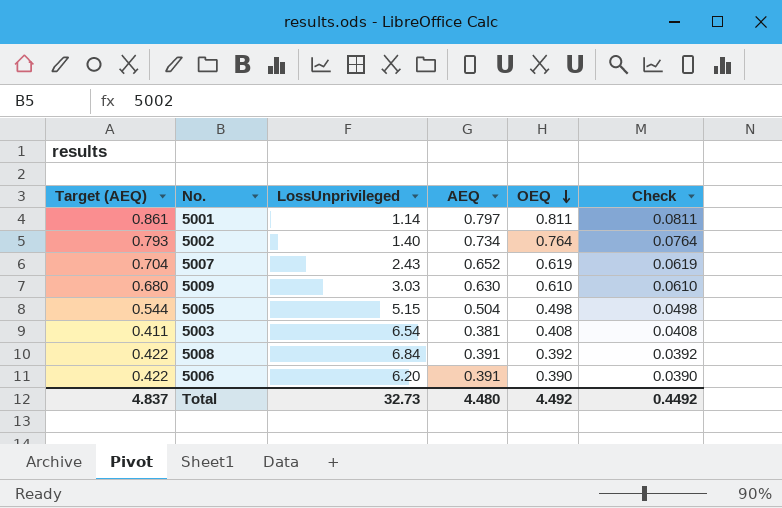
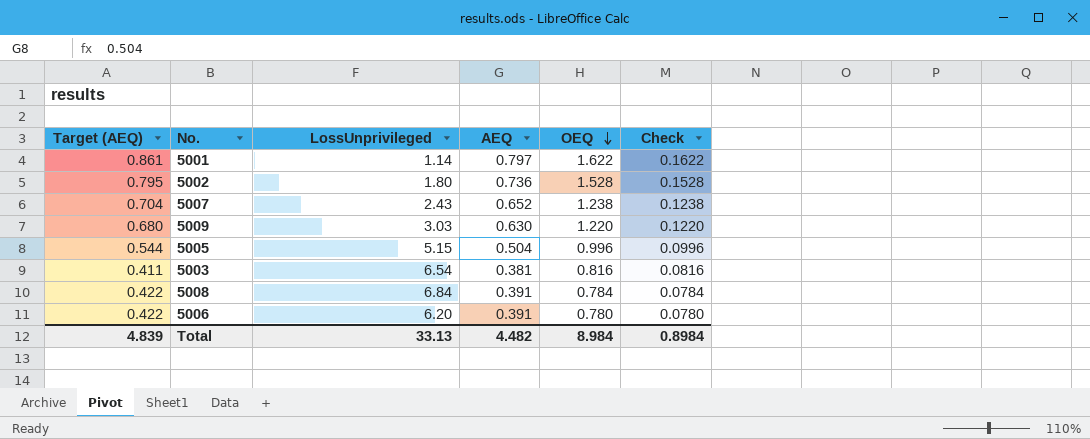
5001 | OEQ: 0.811 -> 1.622
5001 | Check: 0.0811 -> 0.1622
5002 | Target (AEQ): 0.793 -> 0.795
5002 | LossUnprivileged: 1.40 -> 1.80
5002 | AEQ: 0.734 -> 0.736
5002 | OEQ: 0.764 -> 1.528
5002 | Check: 0.0764 -> 0.1528
5007 | OEQ: 0.619 -> 1.238
5007 | Check: 0.0619 -> 0.1238
5009 | OEQ: 0.610 -> 1.220
5009 | Check: 0.0610 -> 0.1220
5005 | OEQ: 0.498 -> 0.996
5005 | Check: 0.0498 -> 0.0996
5003 | OEQ: 0.408 -> 0.816
5003 | Check: 0.0408 -> 0.0816
5008 | OEQ: 0.392 -> 0.784
5008 | Check: 0.0392 -> 0.0784
5006 | OEQ: 0.390 -> 0.780
5006 | Check: 0.0390 -> 0.0780
Total | Target (AEQ): 4.837 -> 4.839
Total | LossUnprivileged: 32.73 -> 33.13
Total | AEQ: 4.480 -> 4.482
Total | OEQ: 4.492 -> 8.984
Total | Check: 0.4492 -> 0.8984

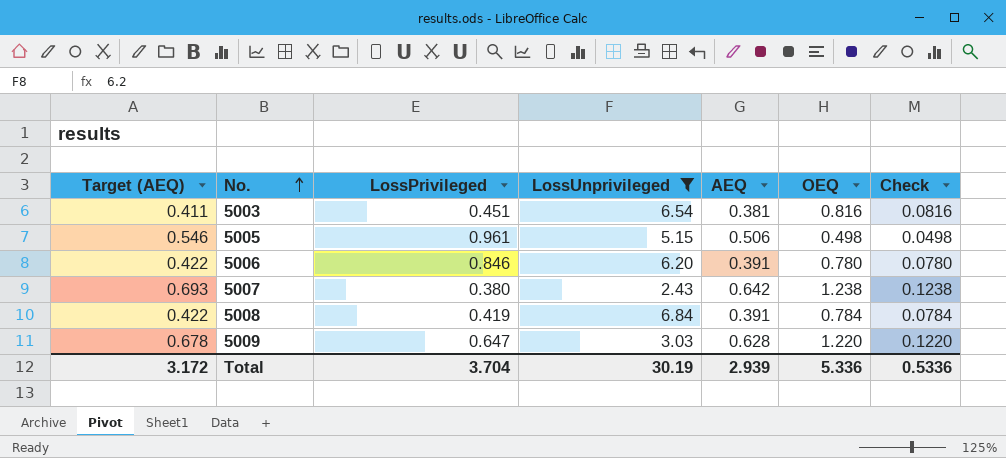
filter: none -> LossUnprivileged >= 2.43
row order: OEQ descending -> No. ascending
column LossPrivileged | position: none -> 3
5005 | Target (AEQ): 0.544 -> 0.546
5005 | AEQ: 0.504 -> 0.506
5005 | OEQ: 0.996 -> 0.498
5005 | Check: 0.0996 -> 0.0498
5007 | Target (AEQ): 0.704 -> 0.693
5007 | AEQ: 0.652 -> 0.642
5009 | Target (AEQ): 0.680 -> 0.678
5009 | AEQ: 0.630 -> 0.628
Total | Target (AEQ): 4.839 -> 3.172
Total | LossUnprivileged: 33.13 -> 30.19
Total | AEQ: 4.482 -> 2.939
Total | OEQ: 8.984 -> 5.336
Total | Check: 0.8984 -> 0.5336

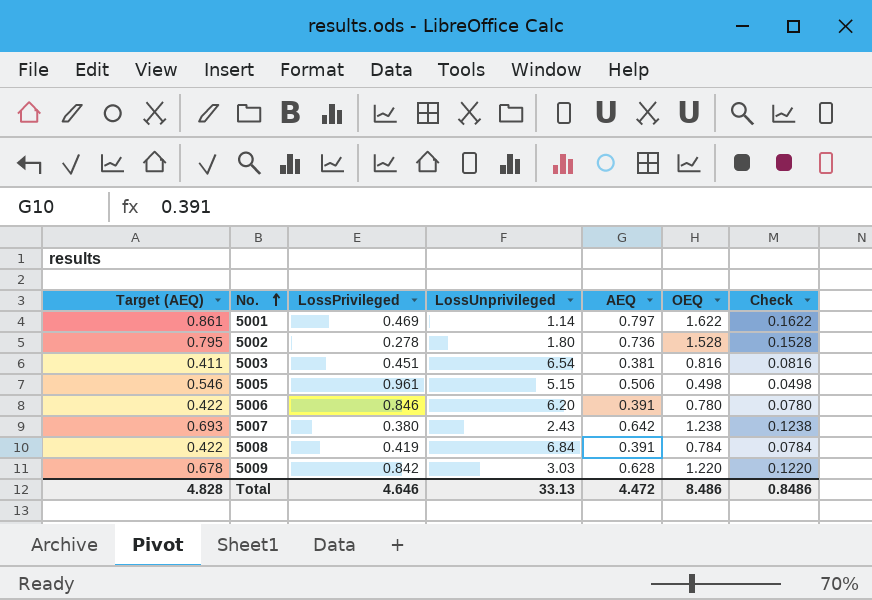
filter: LossUnprivileged >= 2.43 -> none
5009 | LossPrivileged: 0.647 -> 0.842
Total | Target (AEQ): 3.172 -> 4.828
Total | LossPrivileged: 3.704 -> 4.646
Total | LossUnprivileged: 30.19 -> 33.13
Total | AEQ: 2.939 -> 4.472
Total | OEQ: 5.336 -> 8.486
Total | Check: 0.5336 -> 0.8486

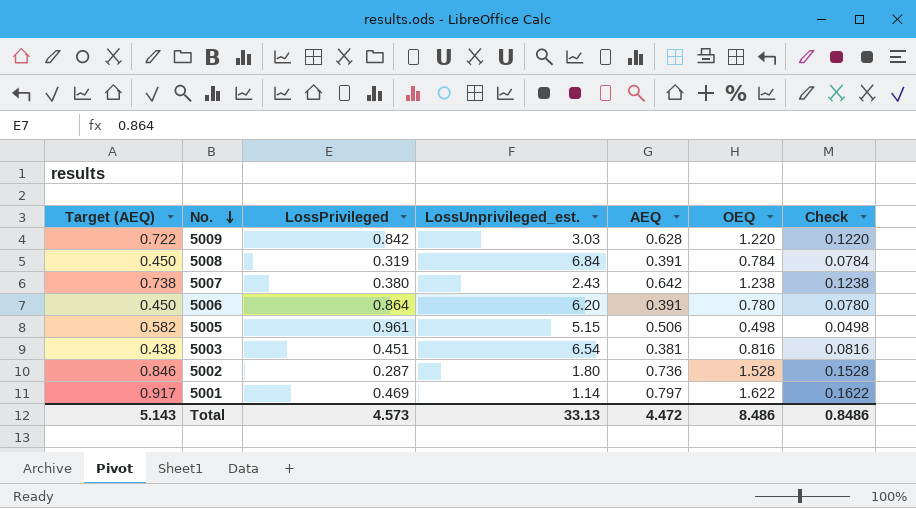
row order: No. ascending -> No. descending
column Target (AEQ) | formula: [AEQ] * 1.08 -> [AEQ] * 1.15
column name: LossUnprivileged -> LossUnprivileged_est.
5008 | LossPrivileged: 0.419 -> 0.319
5006 | LossPrivileged: 0.846 -> 0.864
5002 | LossPrivileged: 0.278 -> 0.287
Total | Target (AEQ): 4.828 -> 5.143
Total | LossPrivileged: 4.646 -> 4.573

